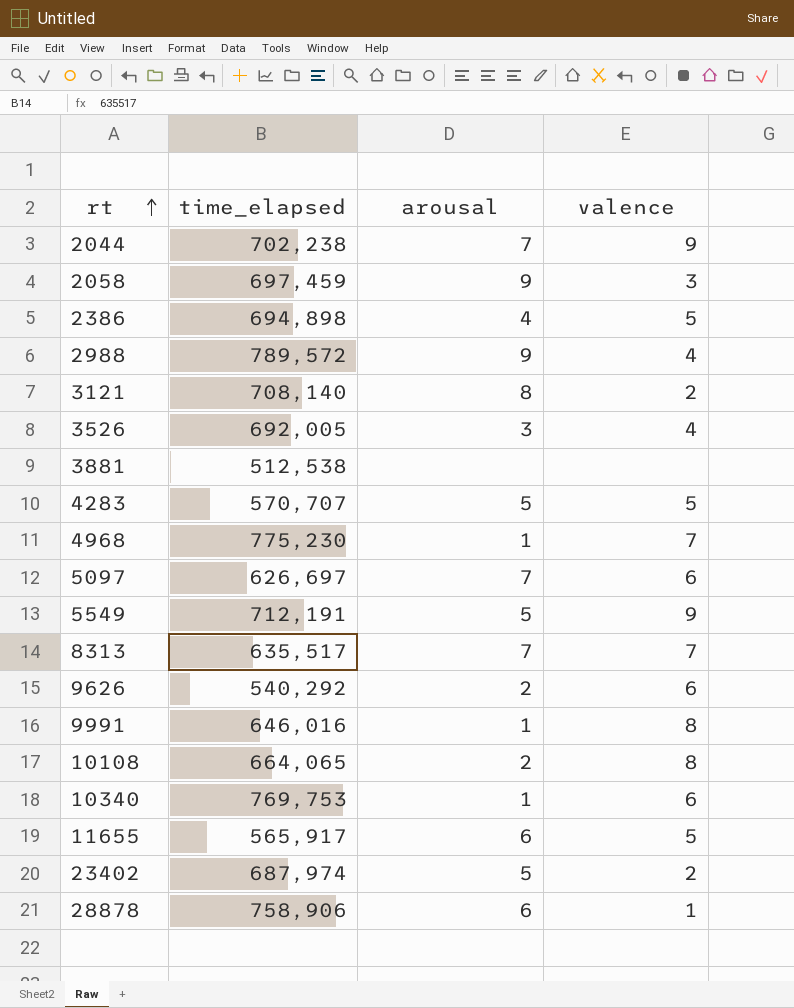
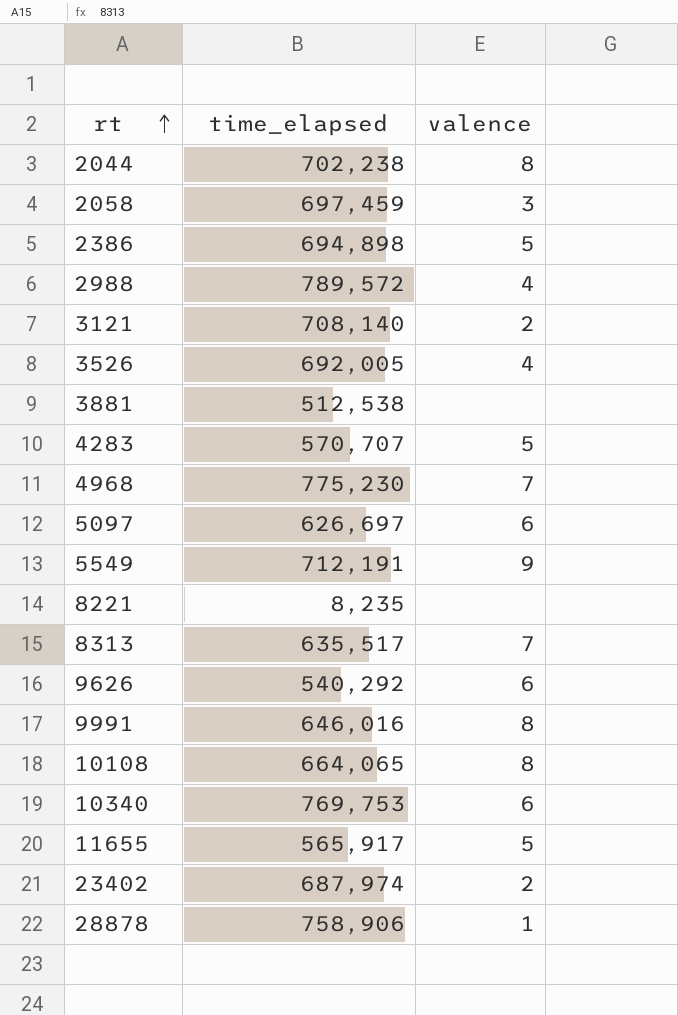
column arousal | position: 3 -> none
2044 | valence: 9 -> 8
row 8221: none -> 8,235 | none

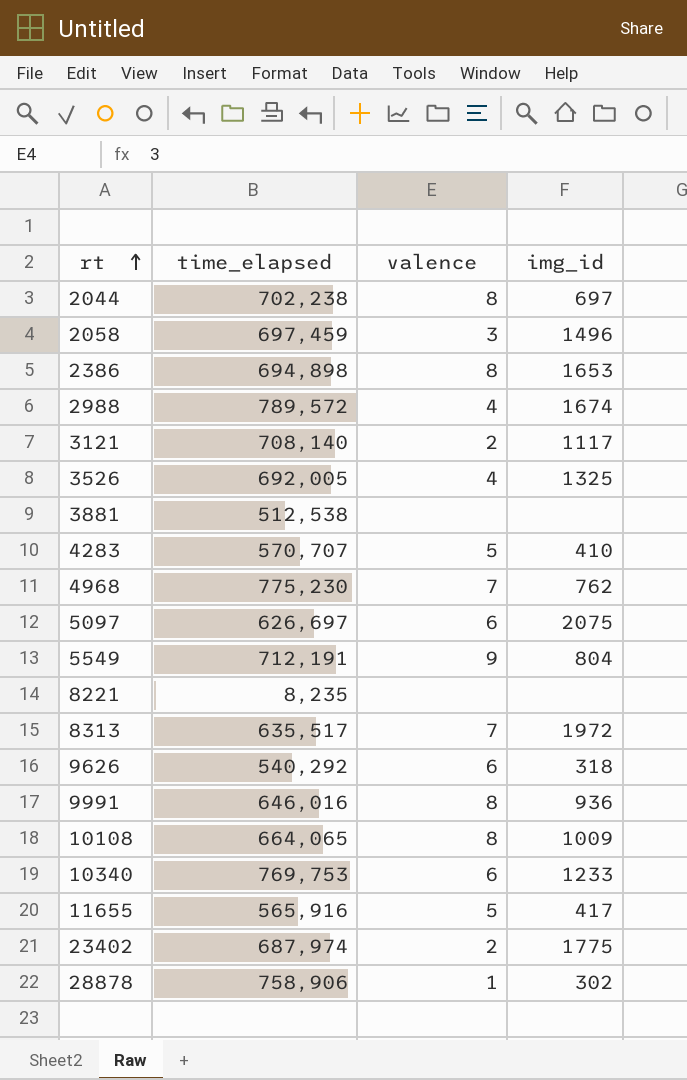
column img_id | position: none -> 4
2386 | valence: 5 -> 8
11655 | time_elapsed: 565,917 -> 565,916

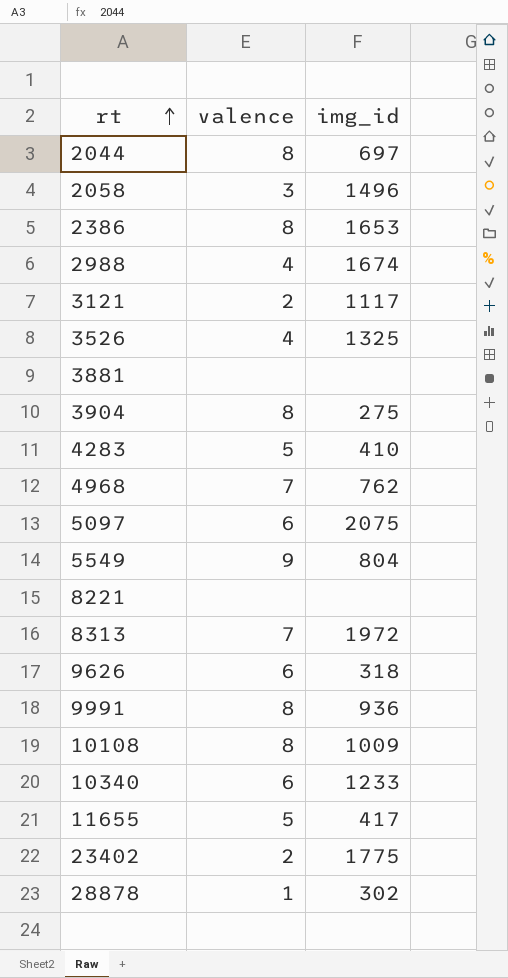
column time_elapsed | position: 2 -> none
row 3904: none -> 8 | 275

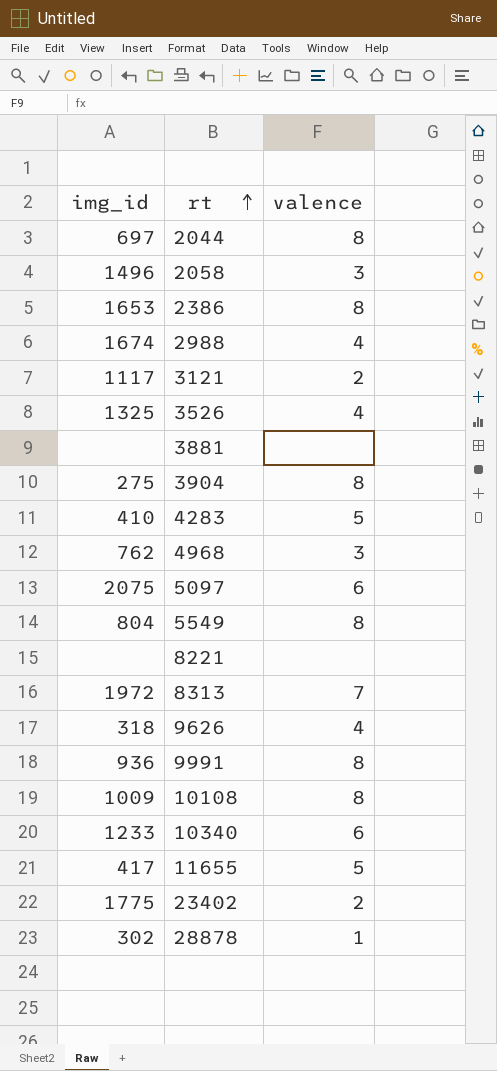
column img_id | position: 3 -> 1
4968 | valence: 7 -> 3
5549 | valence: 9 -> 8
9626 | valence: 6 -> 4

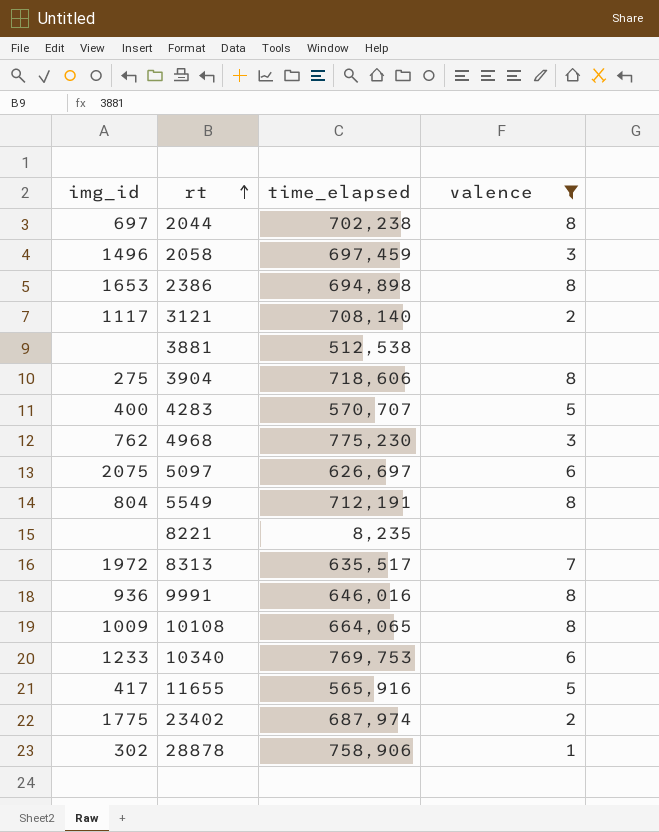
filter: none -> valence != 4
column time_elapsed | position: none -> 3
4283 | img_id: 410 -> 400

